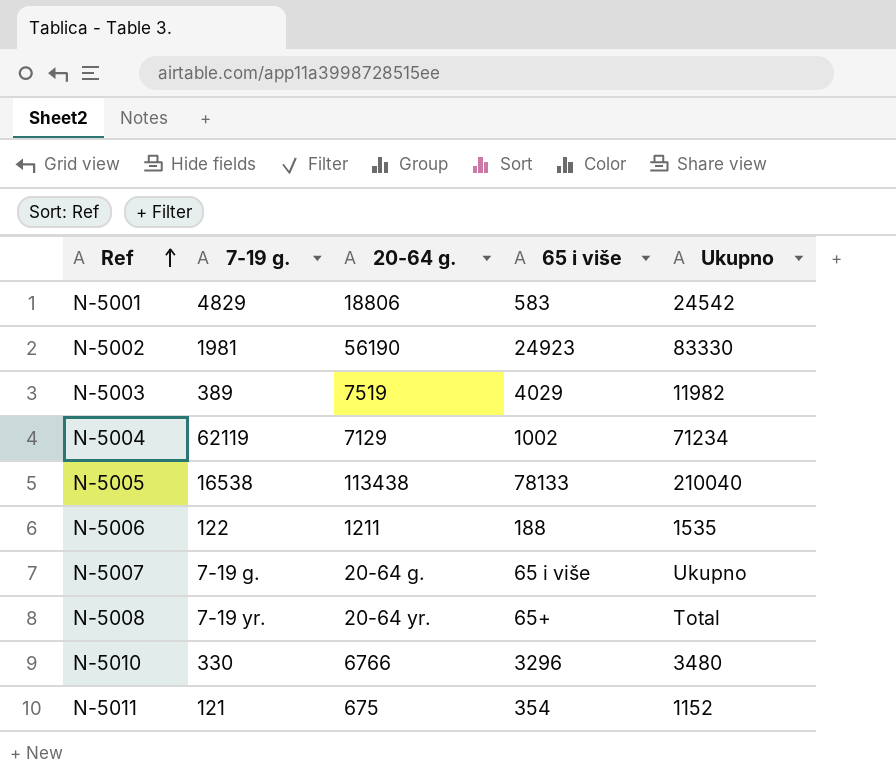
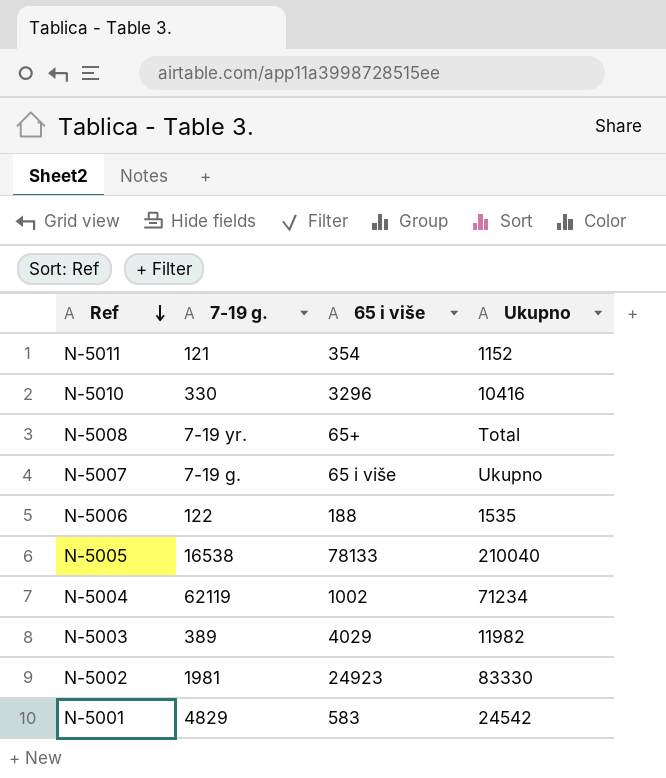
row order: Ref ascending -> Ref descending
column 20-64 g. | position: 3 -> none
N-5010 | Ukupno: 3480 -> 10416

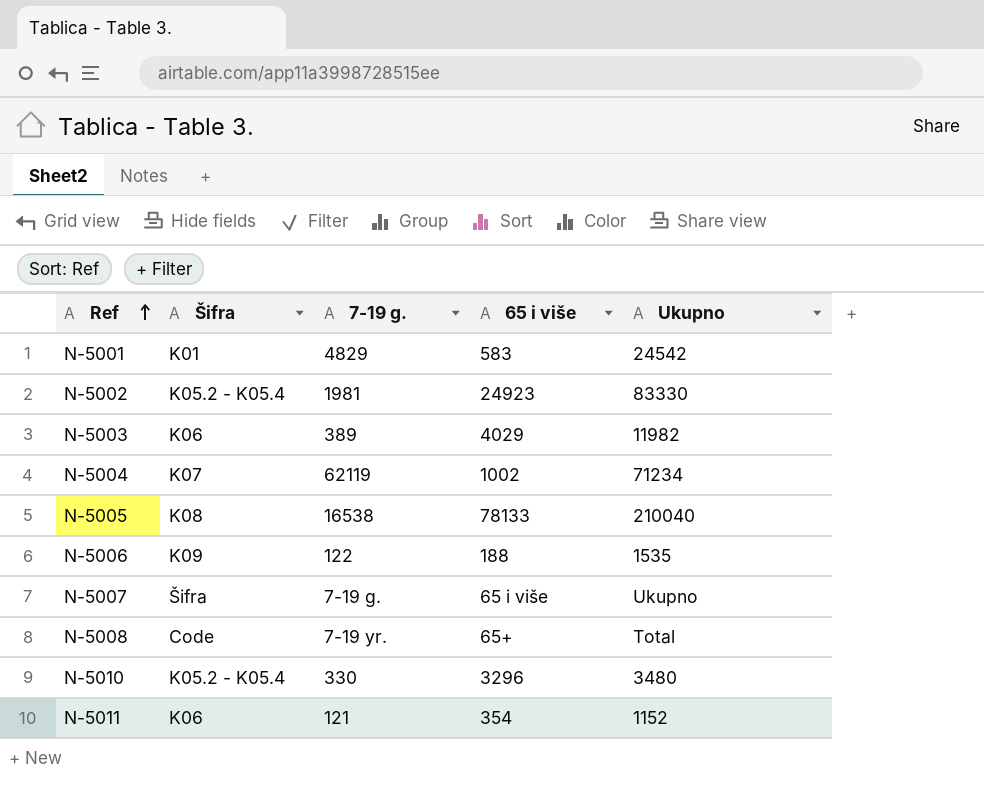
row order: Ref descending -> Ref ascending
column Šifra | position: none -> 2
N-5010 | Ukupno: 10416 -> 3480

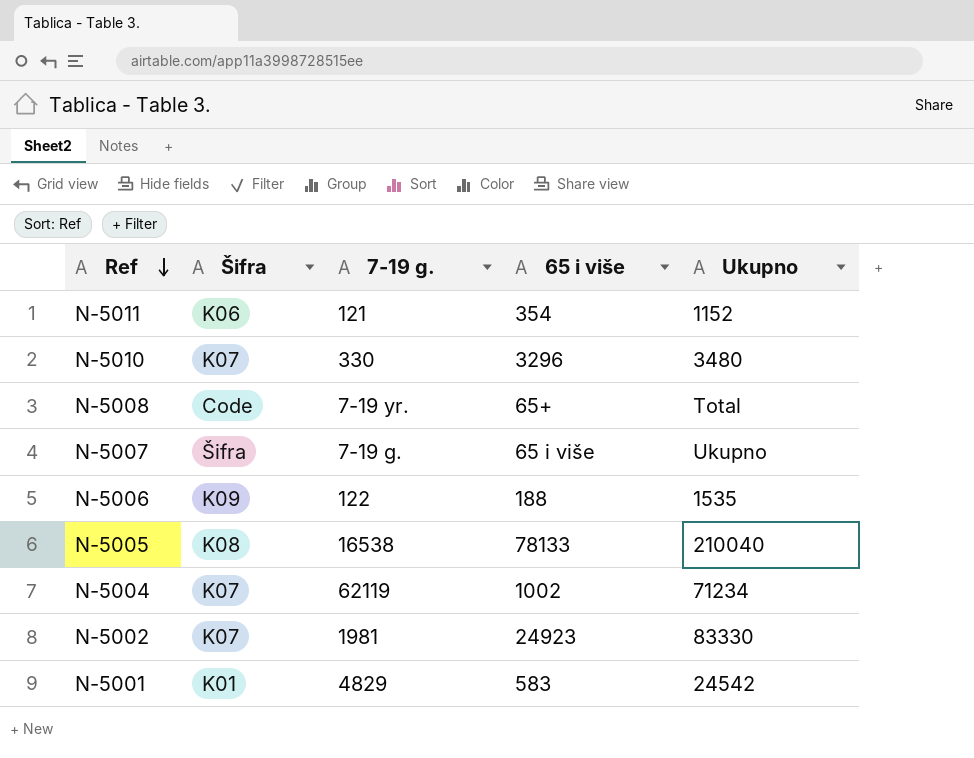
row order: Ref ascending -> Ref descending
row N-5003: K06 | 389 | 4029 | 11982 -> none
N-5010 | Šifra: K05.2 - K05.4 -> K07
N-5002 | Šifra: K05.2 - K05.4 -> K07

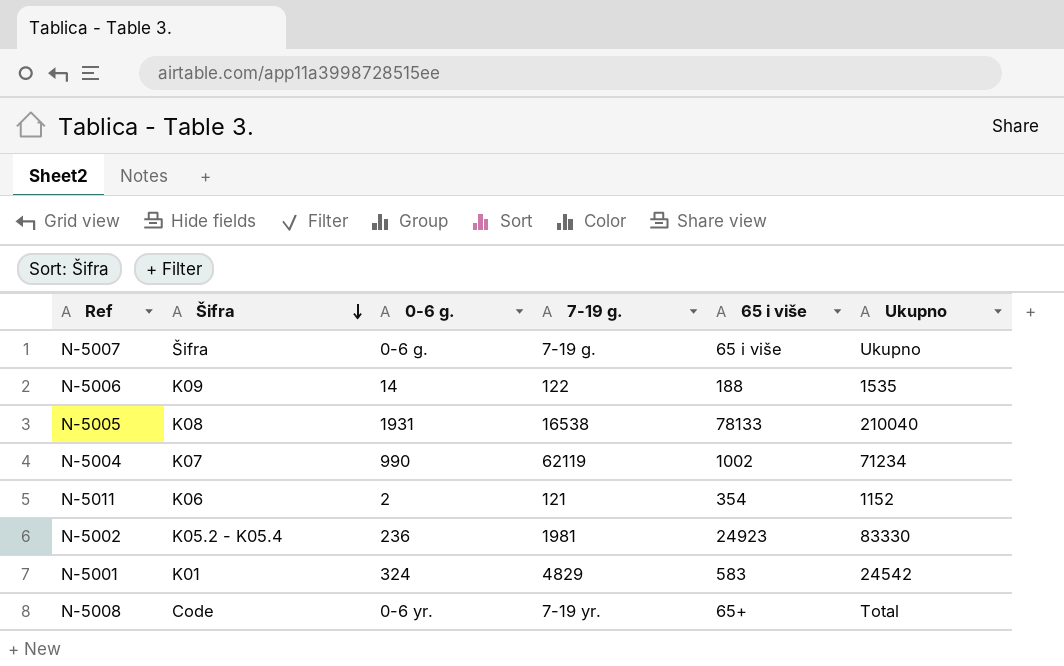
row order: Ref descending -> Šifra descending
column 0-6 g. | position: none -> 3
row N-5010: K07 | 330 | 3296 | 3480 -> none
N-5002 | Šifra: K07 -> K05.2 - K05.4

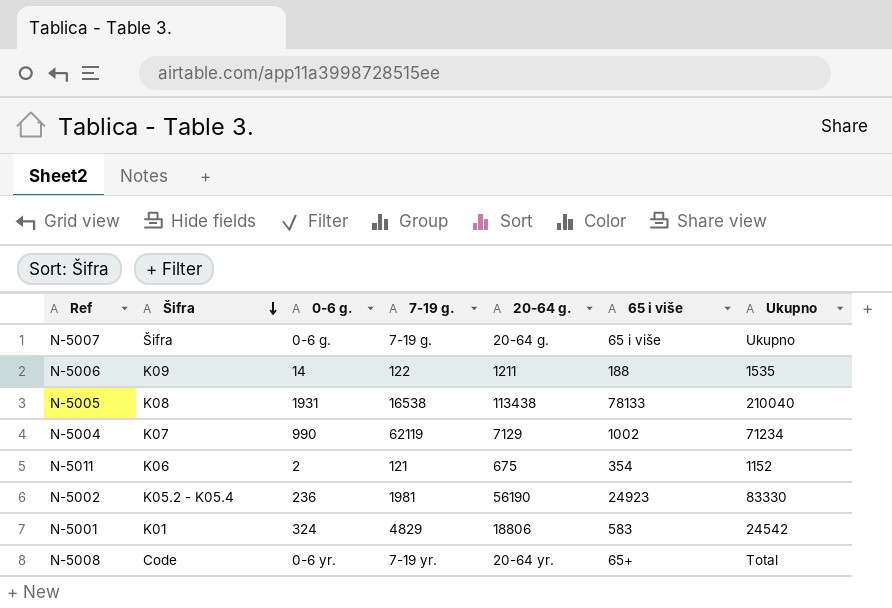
column 20-64 g. | position: none -> 5

